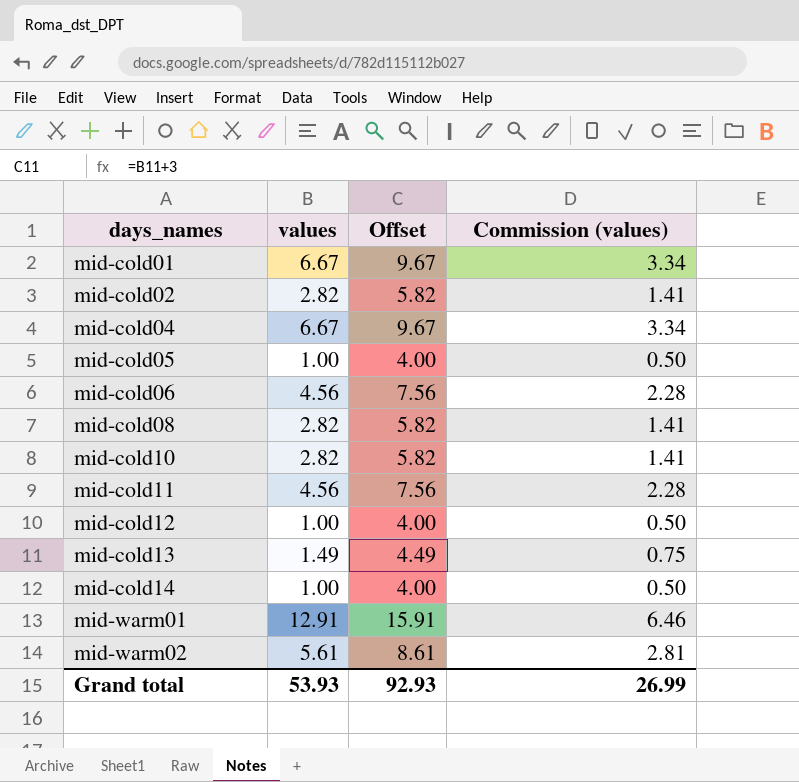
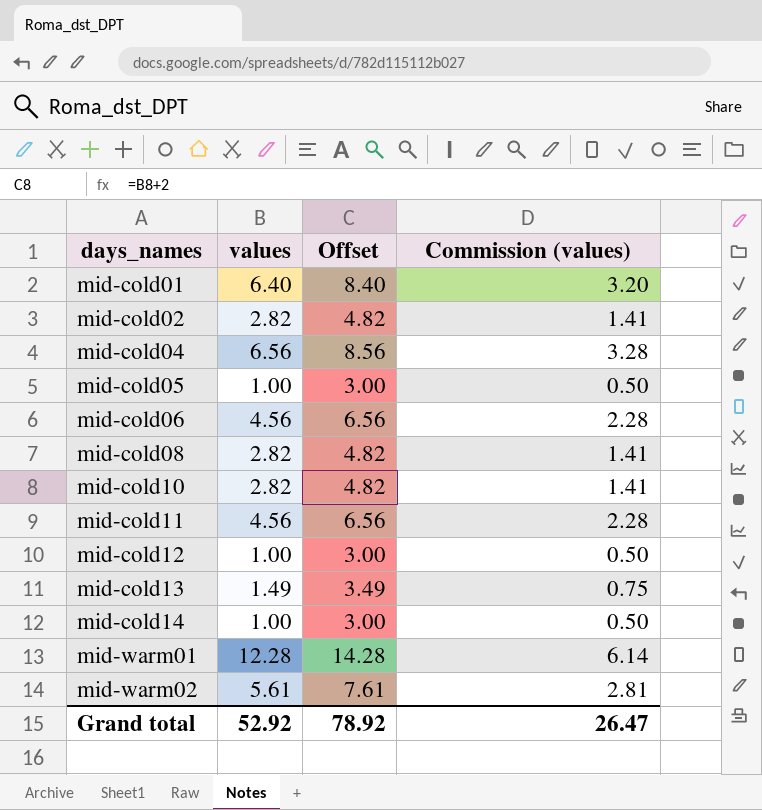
column Offset | formula: [values] + 3 -> [values] + 2
mid-cold01 | values: 6.67 -> 6.40
mid-cold01 | Commission (values): 3.34 -> 3.20
mid-cold04 | values: 6.67 -> 6.56
mid-cold04 | Commission (values): 3.34 -> 3.28
mid-warm01 | values: 12.91 -> 12.28
mid-warm01 | Commission (values): 6.46 -> 6.14
Grand total | values: 53.93 -> 52.92
Grand total | Offset: 92.93 -> 78.92
Grand total | Commission (values): 26.99 -> 26.47

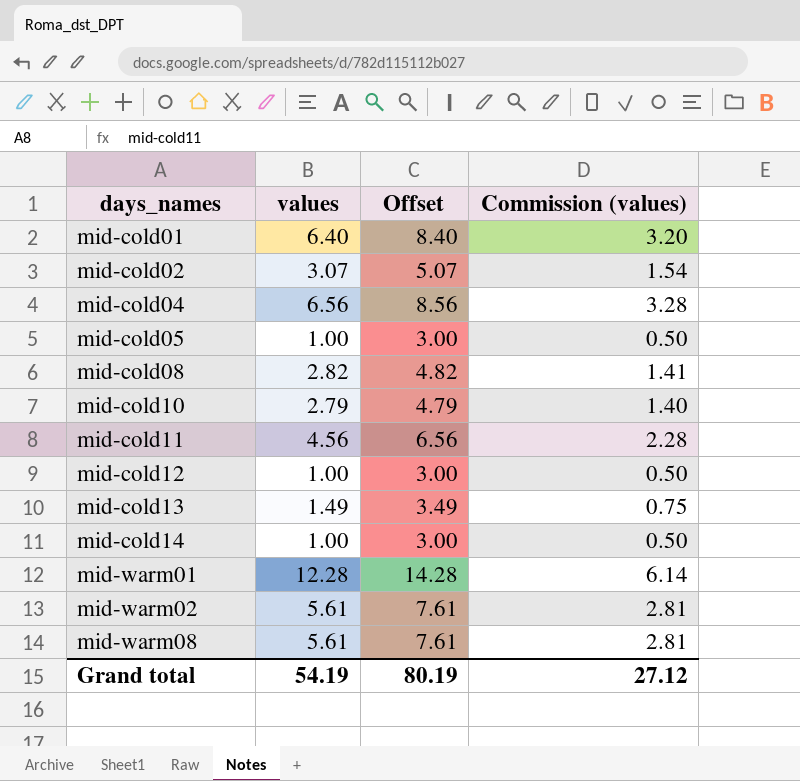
row mid-cold06: 4.56 | 6.56 | 2.28 -> none
mid-cold02 | values: 2.82 -> 3.07
mid-cold02 | Offset: 4.82 -> 5.07
mid-cold02 | Commission (values): 1.41 -> 1.54
mid-cold10 | values: 2.82 -> 2.79
mid-cold10 | Offset: 4.82 -> 4.79
mid-cold10 | Commission (values): 1.41 -> 1.40
row mid-warm08: none -> 5.61 | 7.61 | 2.81
Grand total | values: 52.92 -> 54.19
Grand total | Offset: 78.92 -> 80.19
Grand total | Commission (values): 26.47 -> 27.12

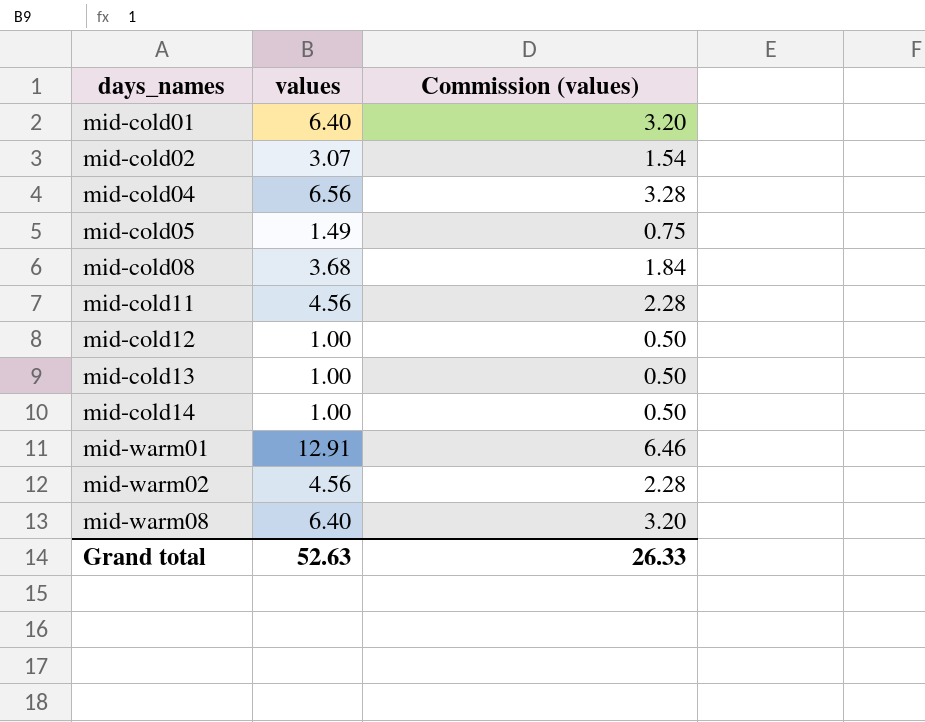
column Offset | formula: [values] + 2 -> none
row mid-cold10: 2.79 | 4.79 | 1.40 -> none
mid-cold05 | values: 1.00 -> 1.49
mid-cold05 | Commission (values): 0.50 -> 0.75
mid-cold08 | values: 2.82 -> 3.68
mid-cold08 | Commission (values): 1.41 -> 1.84
mid-cold13 | values: 1.49 -> 1.00
mid-cold13 | Commission (values): 0.75 -> 0.50
mid-warm01 | values: 12.28 -> 12.91
mid-warm01 | Commission (values): 6.14 -> 6.46
mid-warm02 | values: 5.61 -> 4.56
mid-warm02 | Commission (values): 2.81 -> 2.28
mid-warm08 | values: 5.61 -> 6.40
mid-warm08 | Commission (values): 2.81 -> 3.20
Grand total | values: 54.19 -> 52.63
Grand total | Commission (values): 27.12 -> 26.33

